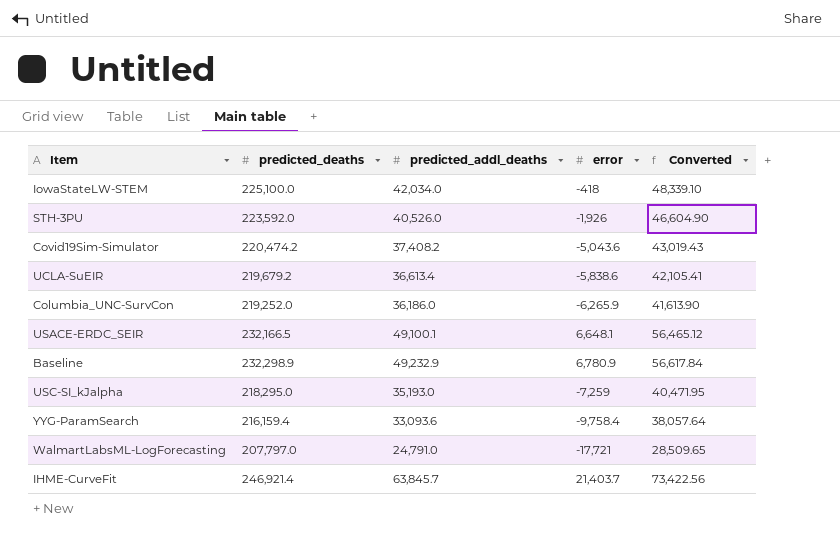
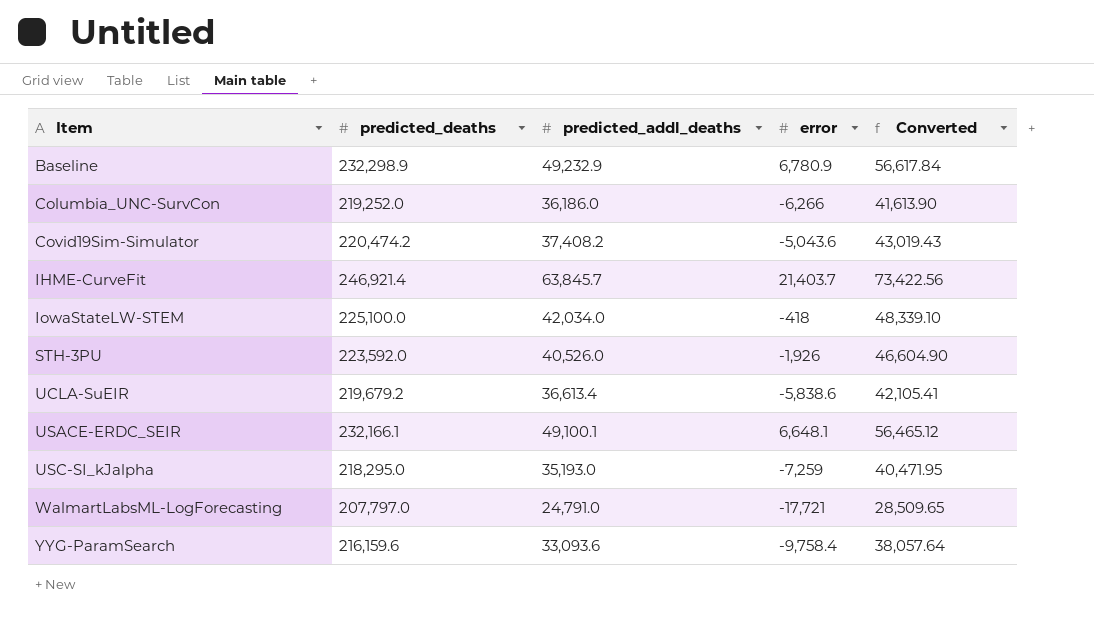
row order: none -> Item ascending
Columbia_UNC-SurvCon | error: -6,265.9 -> -6,266
USACE-ERDC_SEIR | predicted_deaths: 232,166.5 -> 232,166.1
YYG-ParamSearch | predicted_deaths: 216,159.4 -> 216,159.6

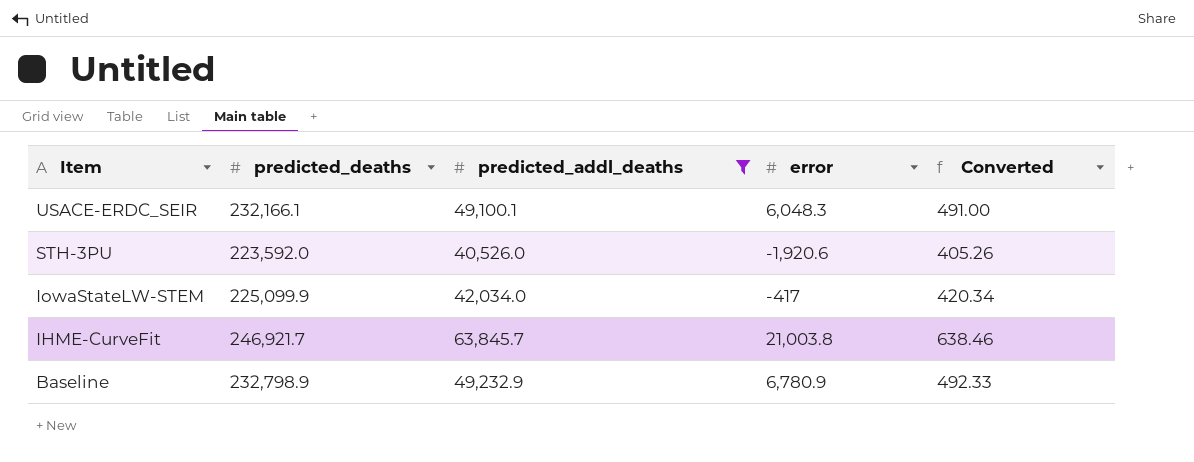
filter: none -> predicted_addl_deaths >= 40,526.0
row order: Item ascending -> Item descending
column Converted | formula: [predicted_addl_deaths] * 1.15 -> [predicted_addl_deaths] * 0.01
USACE-ERDC_SEIR | error: 6,648.1 -> 6,048.3
STH-3PU | error: -1,926 -> -1,920.6
IowaStateLW-STEM | predicted_deaths: 225,100.0 -> 225,099.9
IowaStateLW-STEM | error: -418 -> -417
IHME-CurveFit | predicted_deaths: 246,921.4 -> 246,921.7
IHME-CurveFit | error: 21,403.7 -> 21,003.8
Baseline | predicted_deaths: 232,298.9 -> 232,798.9

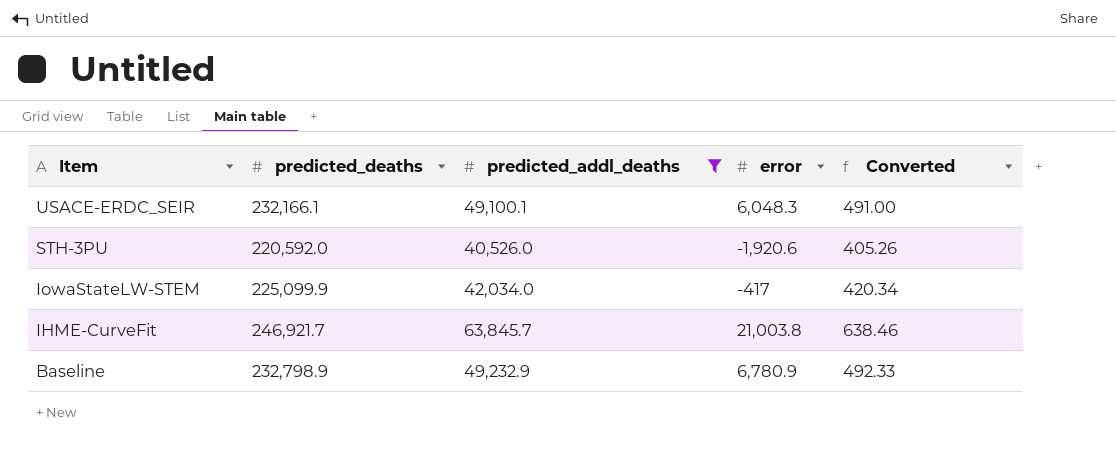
STH-3PU | predicted_deaths: 223,592.0 -> 220,592.0

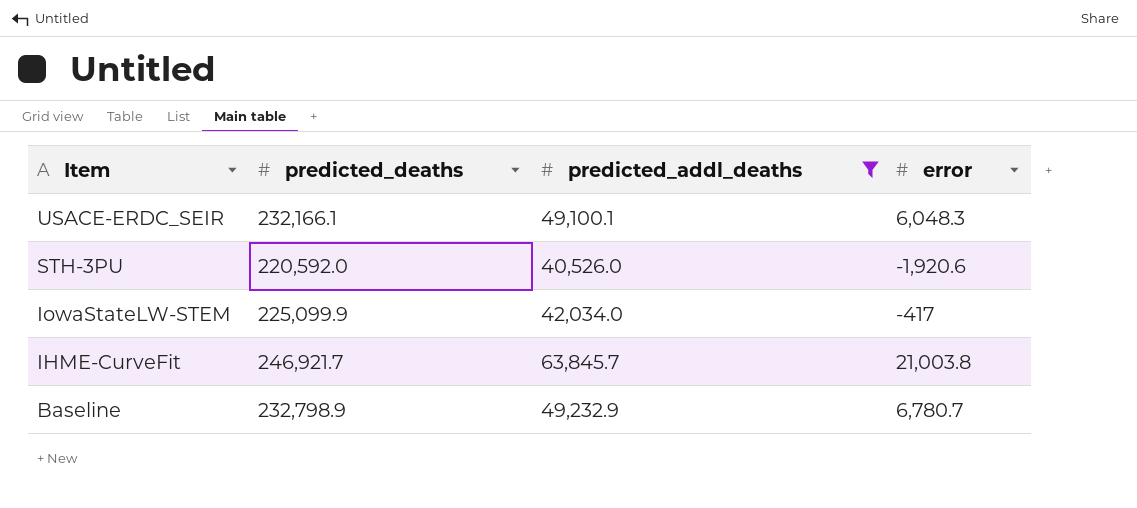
column Converted | formula: [predicted_addl_deaths] * 0.01 -> none
Baseline | error: 6,780.9 -> 6,780.7

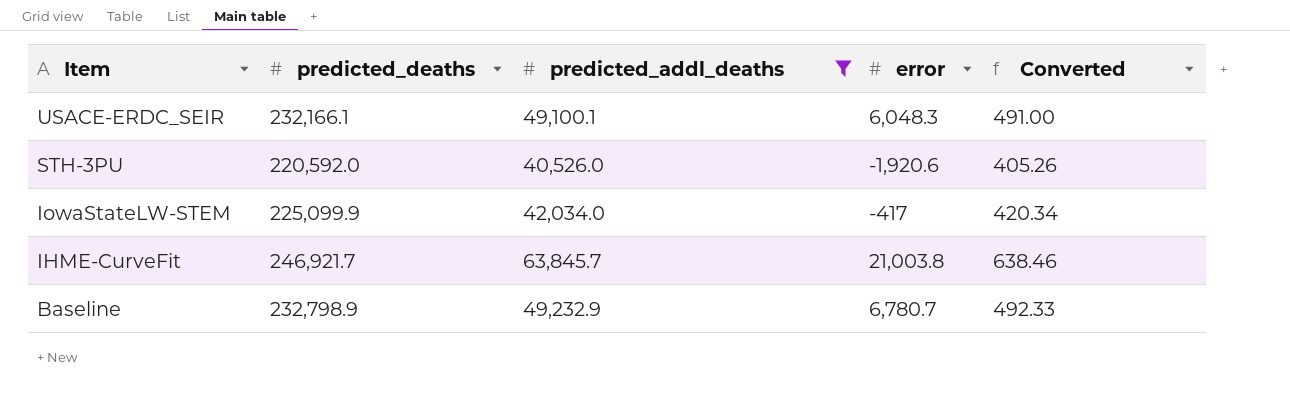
column Converted | formula: none -> [predicted_addl_deaths] * 0.01

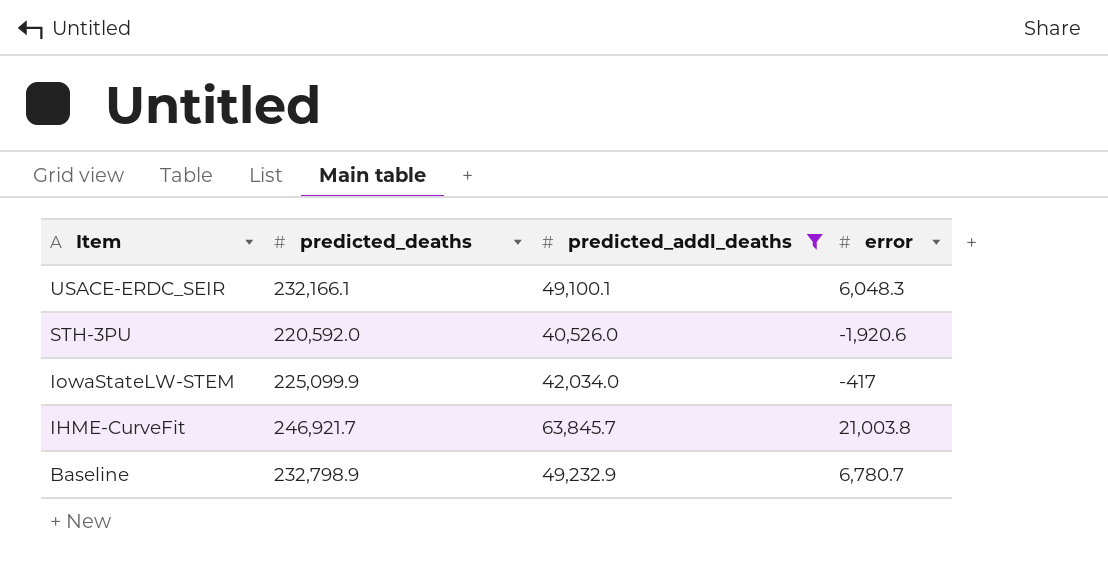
column Converted | formula: [predicted_addl_deaths] * 0.01 -> none

